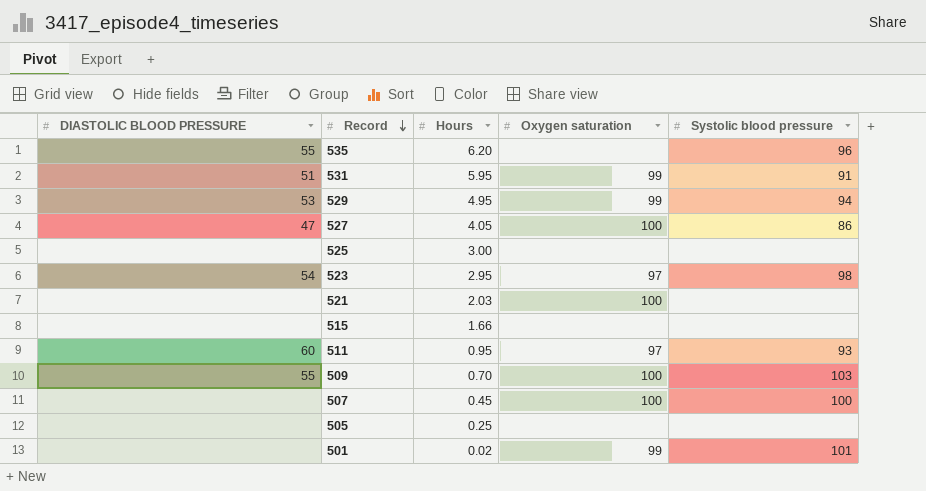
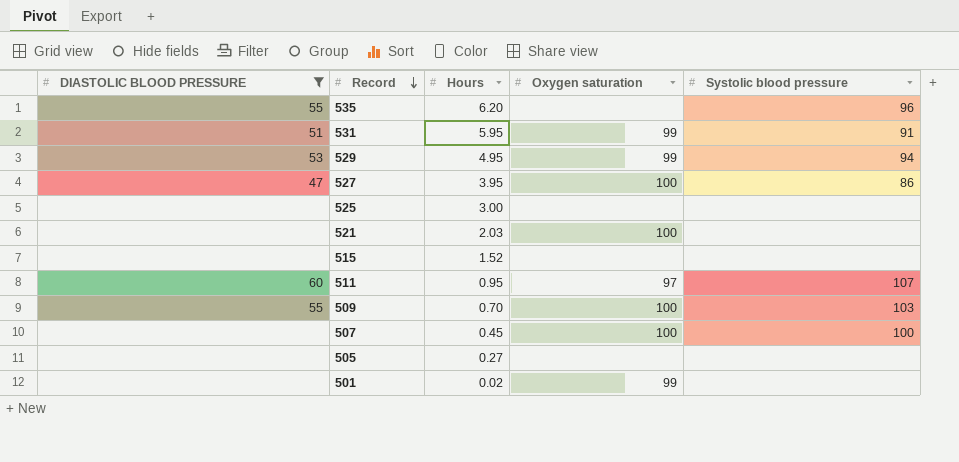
filter: none -> DIASTOLIC BLOOD PRESSURE != 54
527 | Hours: 4.05 -> 3.95
515 | Hours: 1.66 -> 1.52
511 | Systolic blood pressure: 93 -> 107
505 | Hours: 0.25 -> 0.27
501 | Systolic blood pressure: 101 -> none

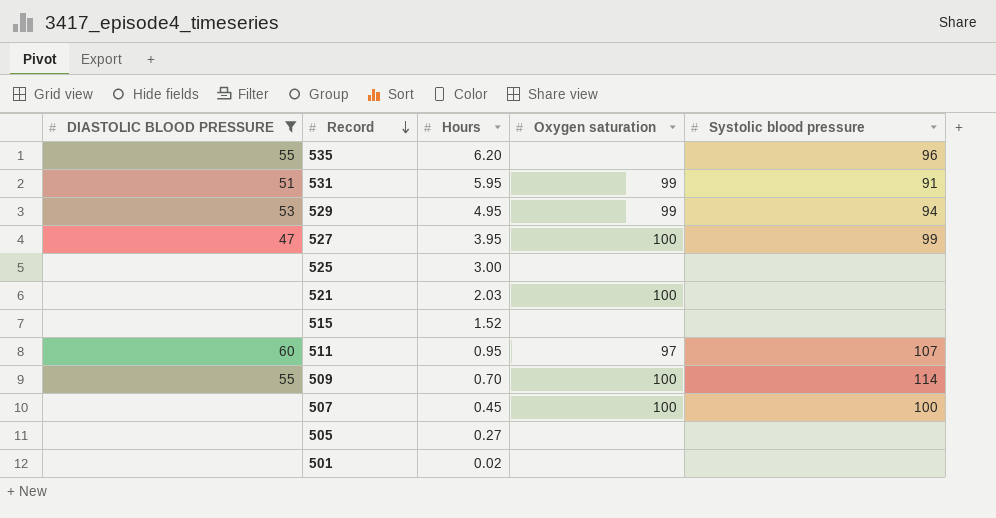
527 | Systolic blood pressure: 86 -> 99
509 | Systolic blood pressure: 103 -> 114
501 | Oxygen saturation: 99 -> none

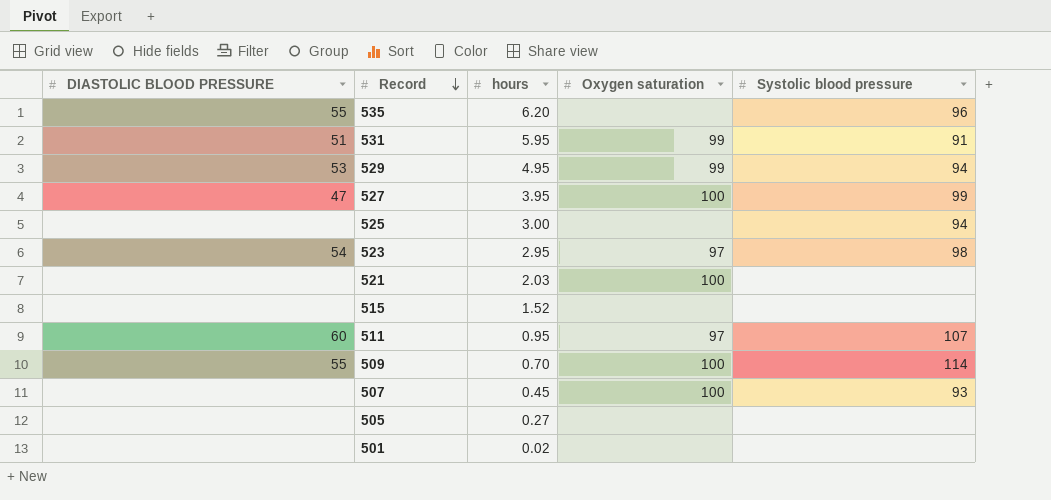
filter: DIASTOLIC BLOOD PRESSURE != 54 -> none
column name: Hours -> hours
525 | Systolic blood pressure: none -> 94
507 | Systolic blood pressure: 100 -> 93

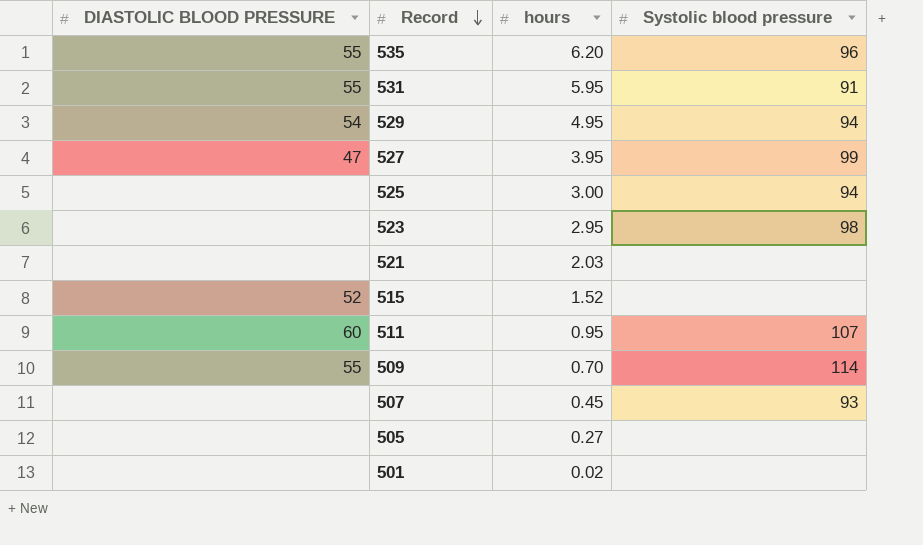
column Oxygen saturation | position: 4 -> none
531 | DIASTOLIC BLOOD PRESSURE: 51 -> 55
529 | DIASTOLIC BLOOD PRESSURE: 53 -> 54
523 | DIASTOLIC BLOOD PRESSURE: 54 -> none
515 | DIASTOLIC BLOOD PRESSURE: none -> 52

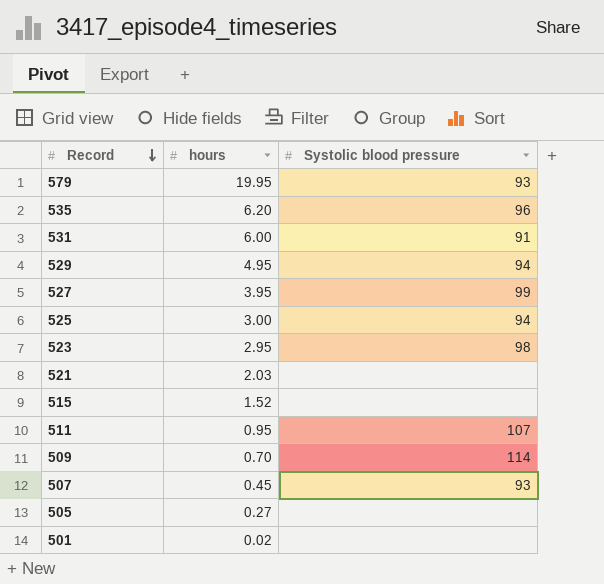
column DIASTOLIC BLOOD PRESSURE | position: 1 -> none
row 579: none -> 19.95 | 93
531 | hours: 5.95 -> 6.00

